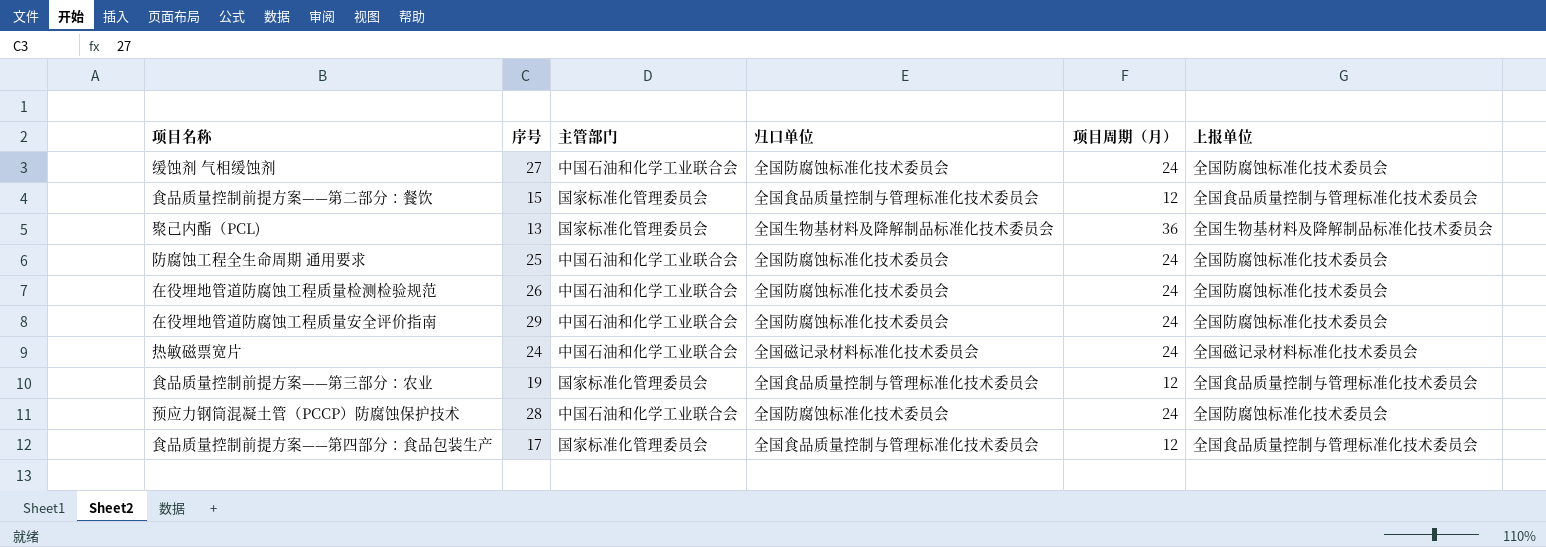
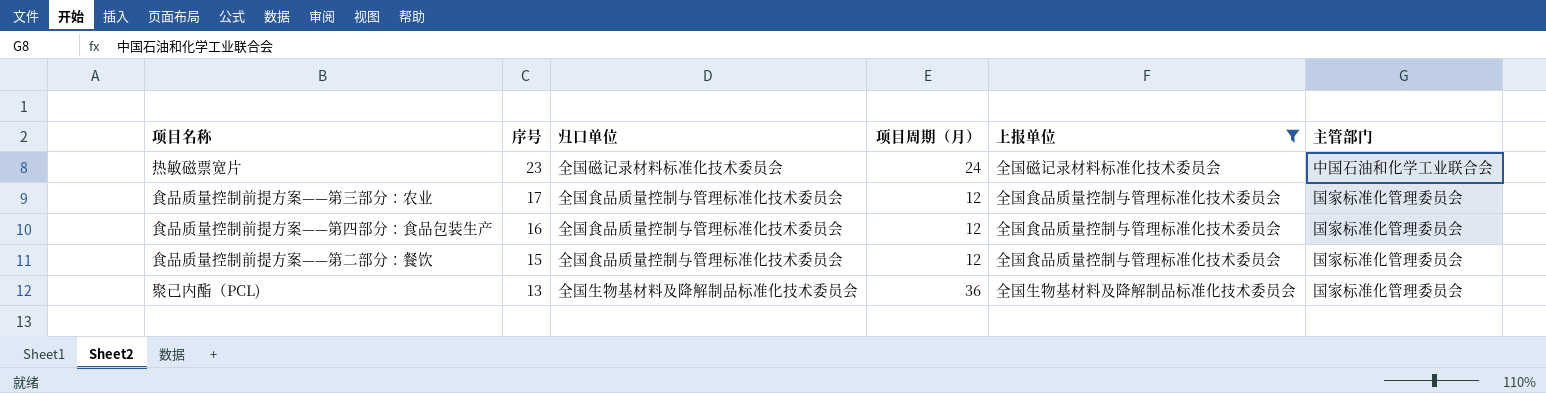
filter: none -> 上报单位 != 全国防腐蚀标准化技术委员会
row order: none -> 序号 descending
column 主管部门 | position: 3 -> 6
热敏磁票宽片 | 序号: 24 -> 23
食品质量控制前提方案——第三部分：农业 | 序号: 19 -> 17
食品质量控制前提方案——第四部分：食品包装生产 | 序号: 17 -> 16

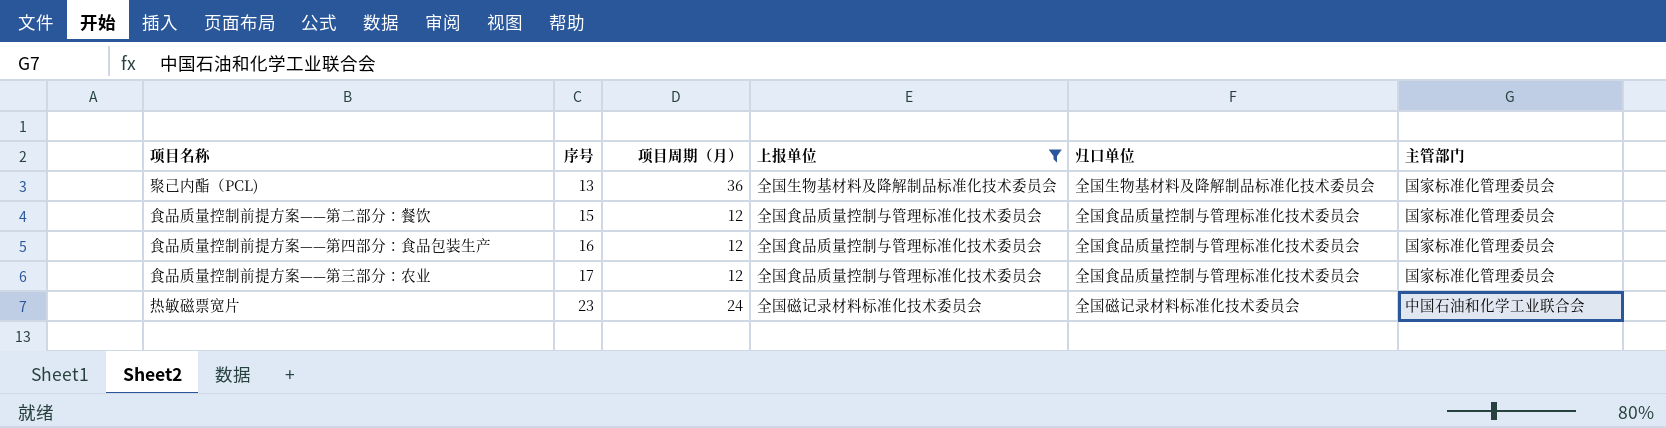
row order: 序号 descending -> 序号 ascending
column 归口单位 | position: 3 -> 5

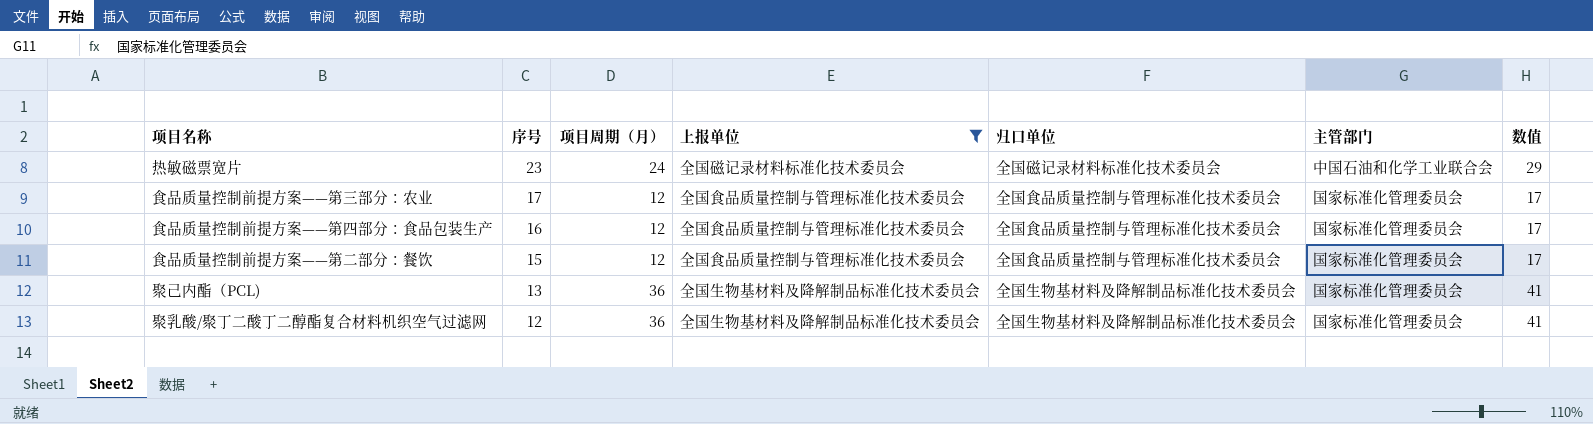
row order: 序号 ascending -> 序号 descending
column 数值 | formula: none -> [项目周期（月）] + 5
row 聚乳酸/聚丁二酸丁二醇酯复合材料机织空气过滤网: none -> 12 | 36 | 全国生物基材料及降解制品标准化技术委员会 | 全国生物基材料及降解制品标准化技术委员会 | 国家标准化管理委员会 | 41

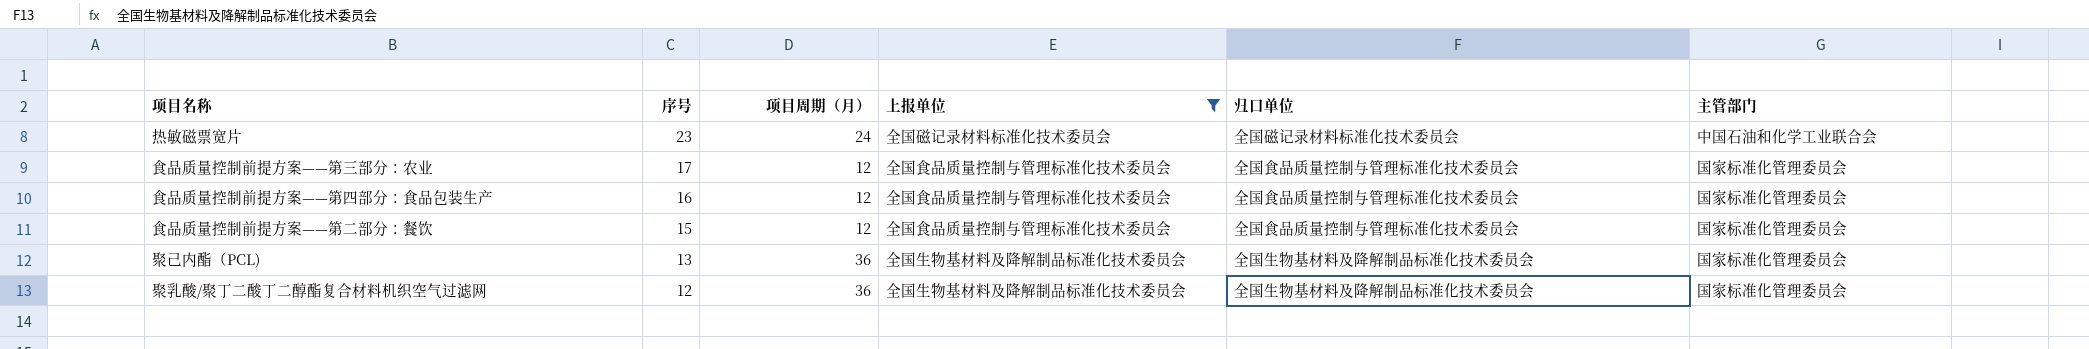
column 数值 | formula: [项目周期（月）] + 5 -> none

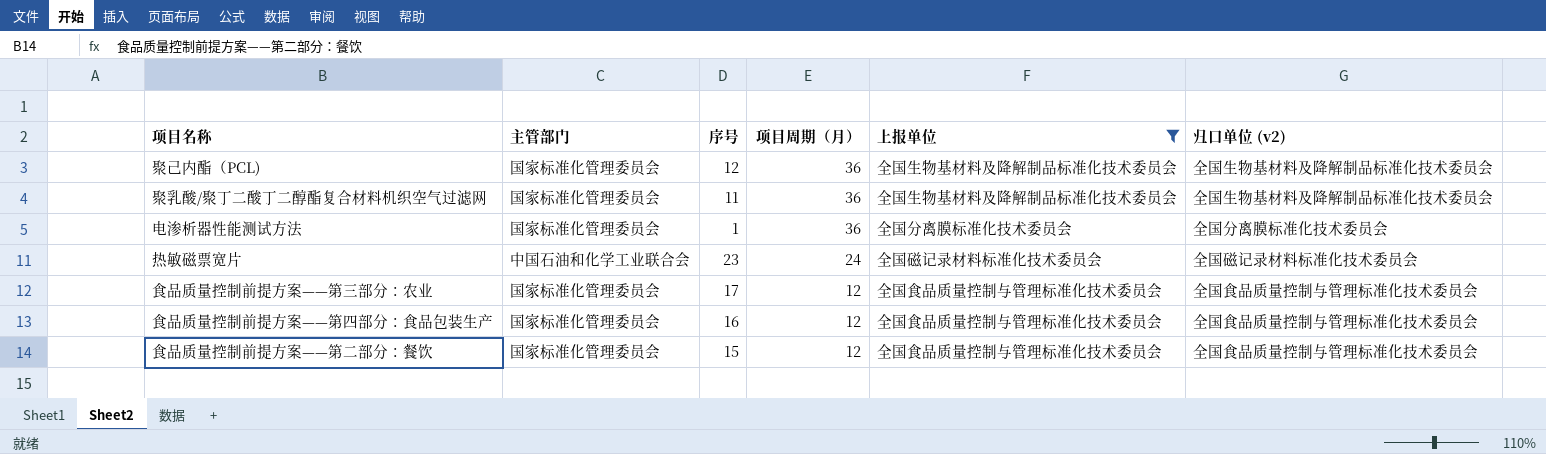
row order: 序号 descending -> 项目周期（月） descending
column 主管部门 | position: 6 -> 2
column name: 归口单位 -> 归口单位 (v2)
聚己内酯（PCL) | 序号: 13 -> 12
聚乳酸/聚丁二酸丁二醇酯复合材料机织空气过滤网 | 序号: 12 -> 11
row 电渗析器性能测试方法: none -> 国家标准化管理委员会 | 1 | 36 | 全国分离膜标准化技术委员会 | 全国分离膜标准化技术委员会

